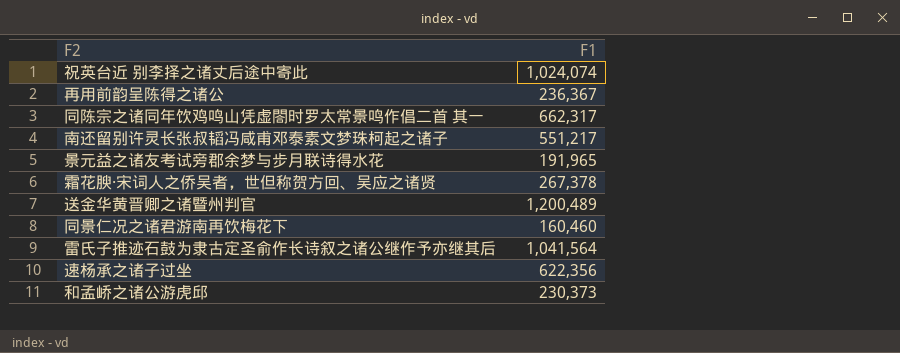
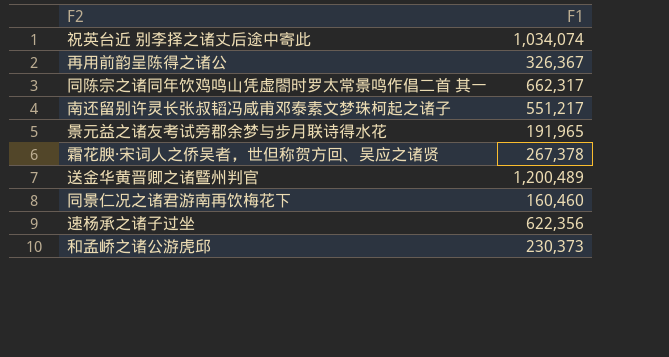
row 雷氏子推迹石鼓为隶古定圣俞作长诗叙之诸公继作予亦继其后: 1,041,564 -> none
祝英台近 别李择之诸丈后途中寄此 | F1: 1,024,074 -> 1,034,074
再用前韵呈陈得之诸公 | F1: 236,367 -> 326,367

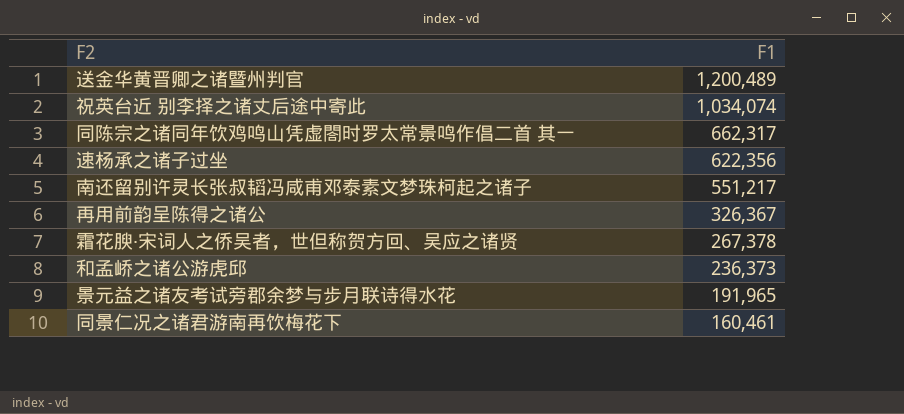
row order: none -> F1 descending
和孟峤之诸公游虎邱 | F1: 230,373 -> 236,373
同景仁况之诸君游南再饮梅花下 | F1: 160,460 -> 160,461

